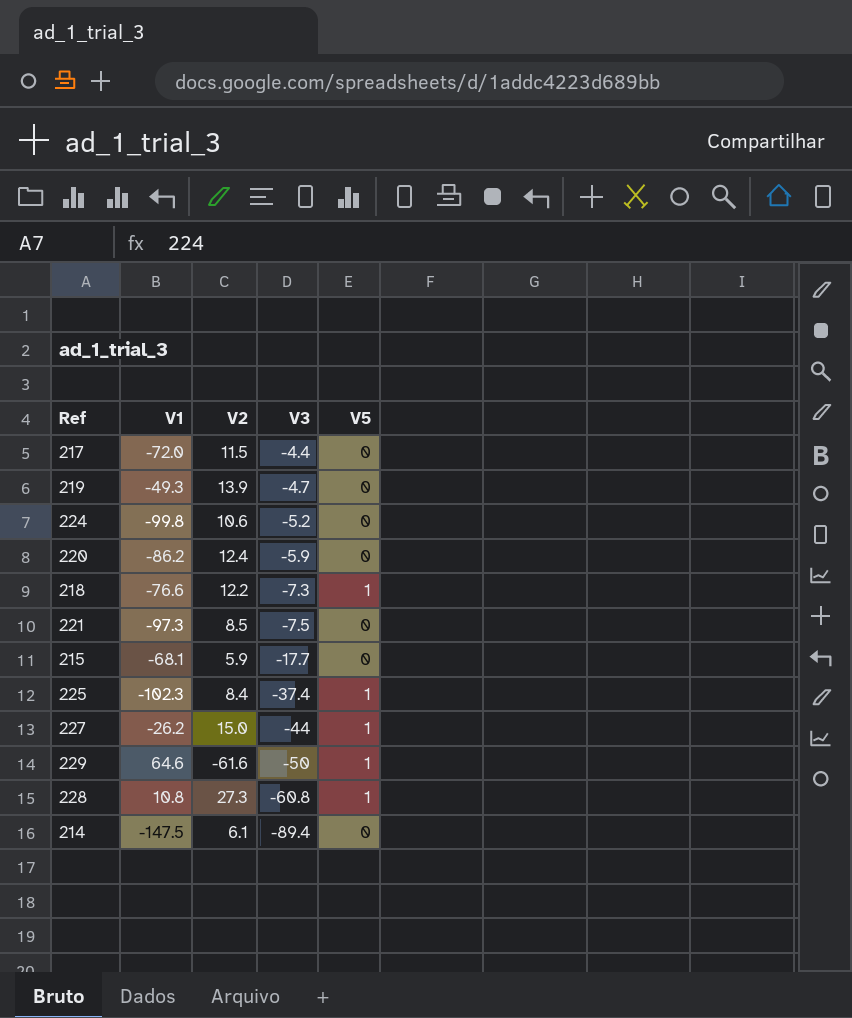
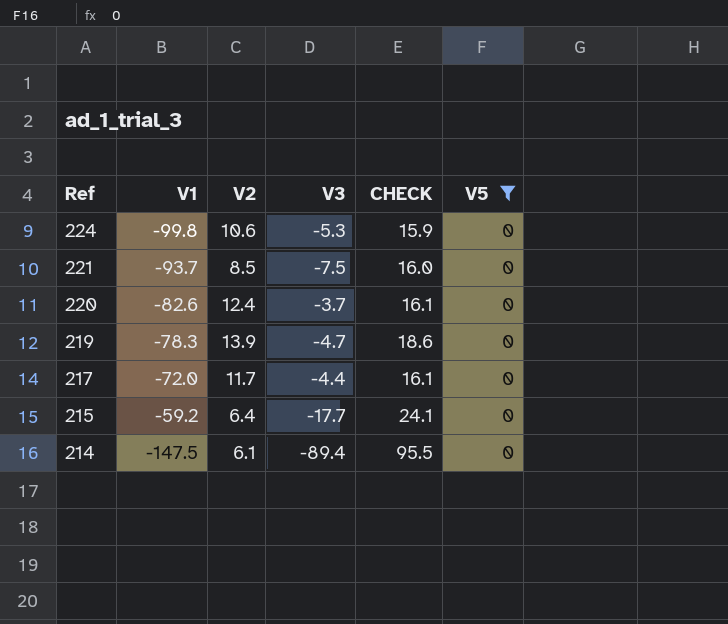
filter: none -> V5 = 0
row order: V3 descending -> Ref descending
column CHECK | formula: none -> [V2] - [V3]
224 | V3: -5.2 -> -5.3
221 | V1: -97.3 -> -93.7
220 | V1: -86.2 -> -82.6
220 | V3: -5.9 -> -3.7
219 | V1: -49.3 -> -78.3
217 | V2: 11.5 -> 11.7
215 | V1: -68.1 -> -59.2
215 | V2: 5.9 -> 6.4

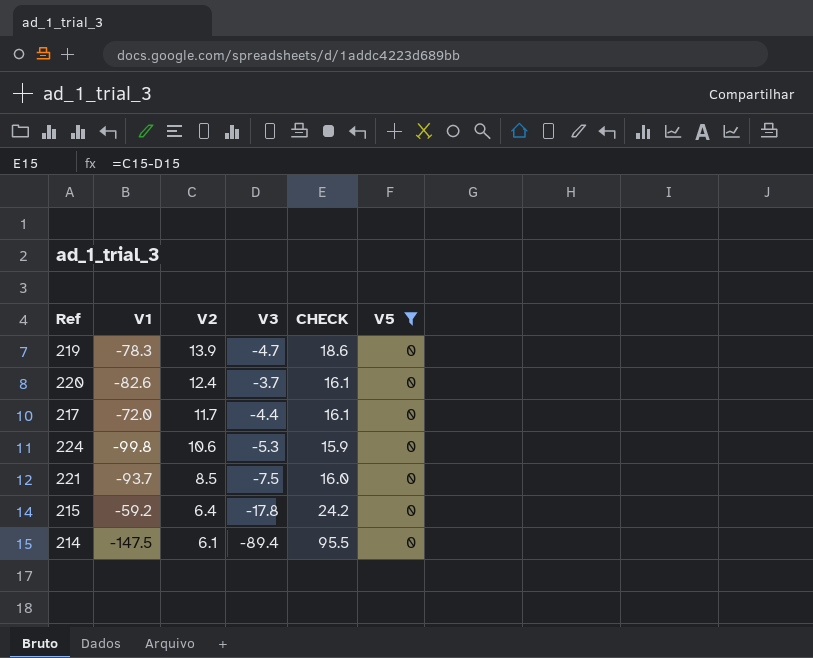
row order: Ref descending -> V2 descending
215 | V3: -17.7 -> -17.8
215 | CHECK: 24.1 -> 24.2

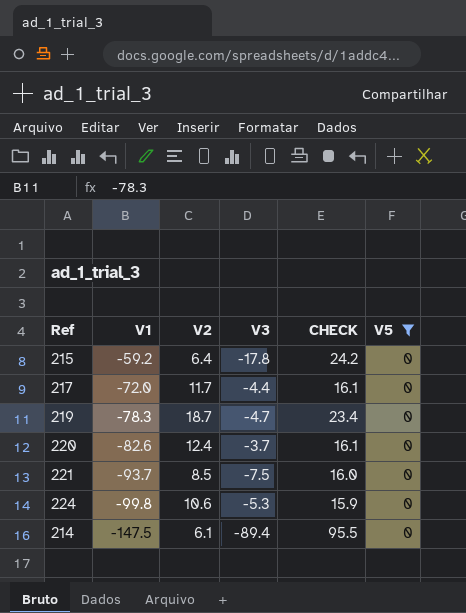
row order: V2 descending -> V1 descending
219 | V2: 13.9 -> 18.7
219 | CHECK: 18.6 -> 23.4

